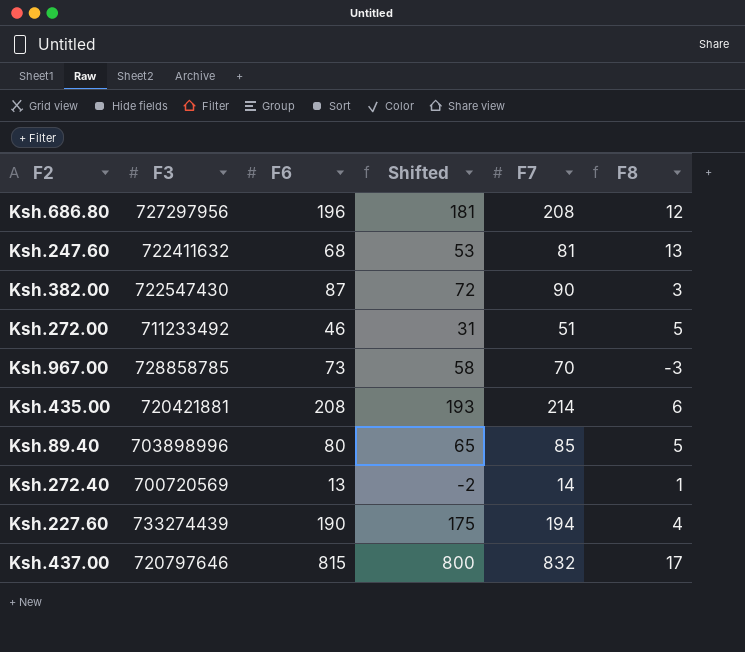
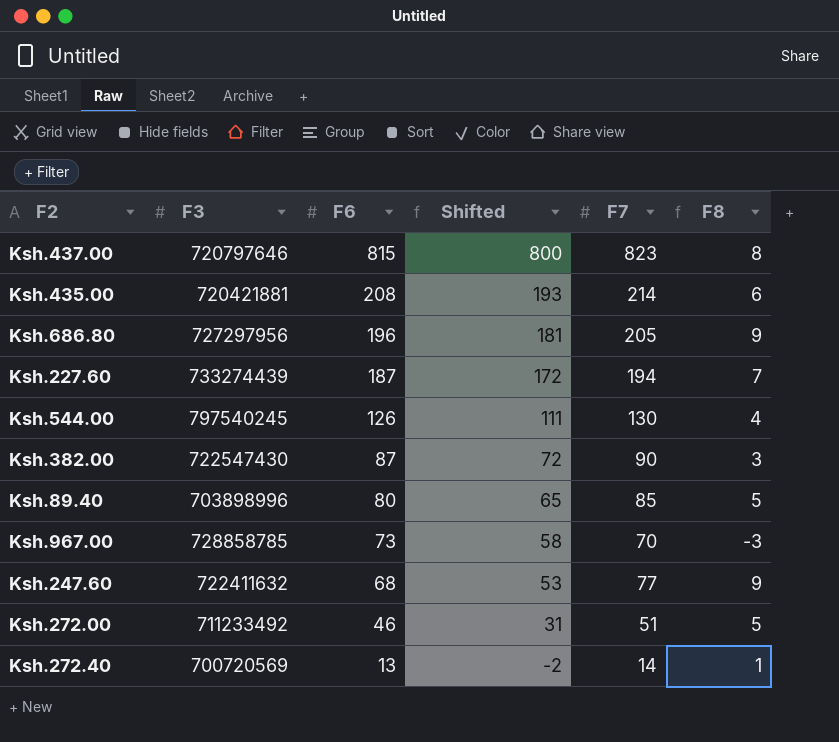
row order: none -> F6 descending
Ksh.437.00 | F7: 832 -> 823
Ksh.437.00 | F8: 17 -> 8
Ksh.686.80 | F7: 208 -> 205
Ksh.686.80 | F8: 12 -> 9
Ksh.227.60 | F6: 190 -> 187
Ksh.227.60 | Shifted: 175 -> 172
Ksh.227.60 | F8: 4 -> 7
row Ksh.544.00: none -> 797540245 | 126 | 111 | 130 | 4
Ksh.247.60 | F7: 81 -> 77
Ksh.247.60 | F8: 13 -> 9

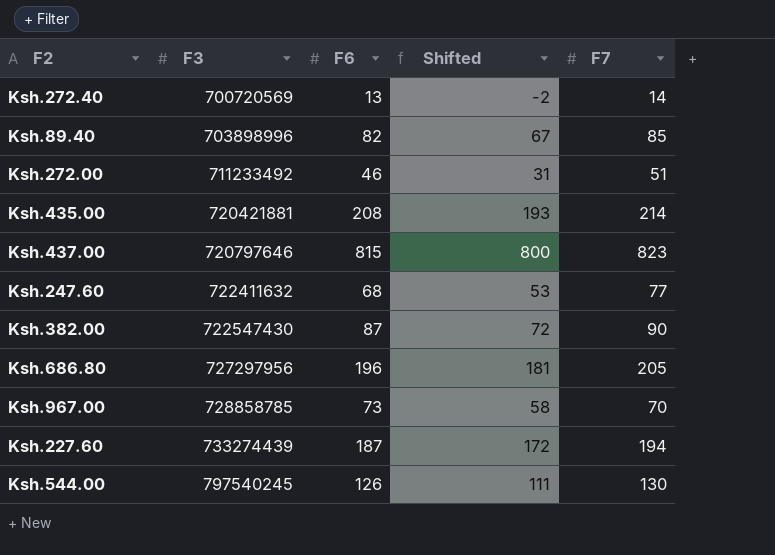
row order: F6 descending -> F3 ascending
column F8 | formula: [F7] - [F6] -> none
Ksh.89.40 | F6: 80 -> 82
Ksh.89.40 | Shifted: 65 -> 67

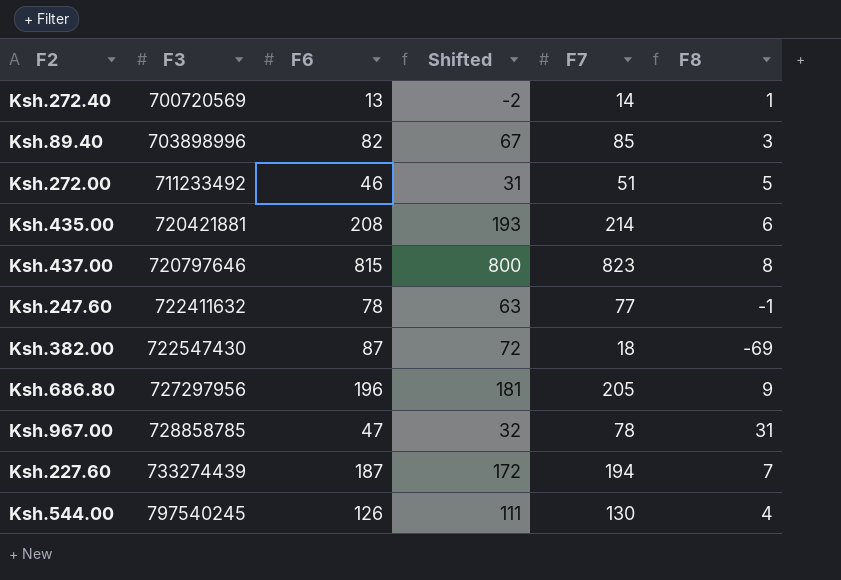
column F8 | formula: none -> [F7] - [F6]
Ksh.247.60 | F6: 68 -> 78
Ksh.247.60 | Shifted: 53 -> 63
Ksh.382.00 | F7: 90 -> 18
Ksh.967.00 | F6: 73 -> 47
Ksh.967.00 | Shifted: 58 -> 32
Ksh.967.00 | F7: 70 -> 78

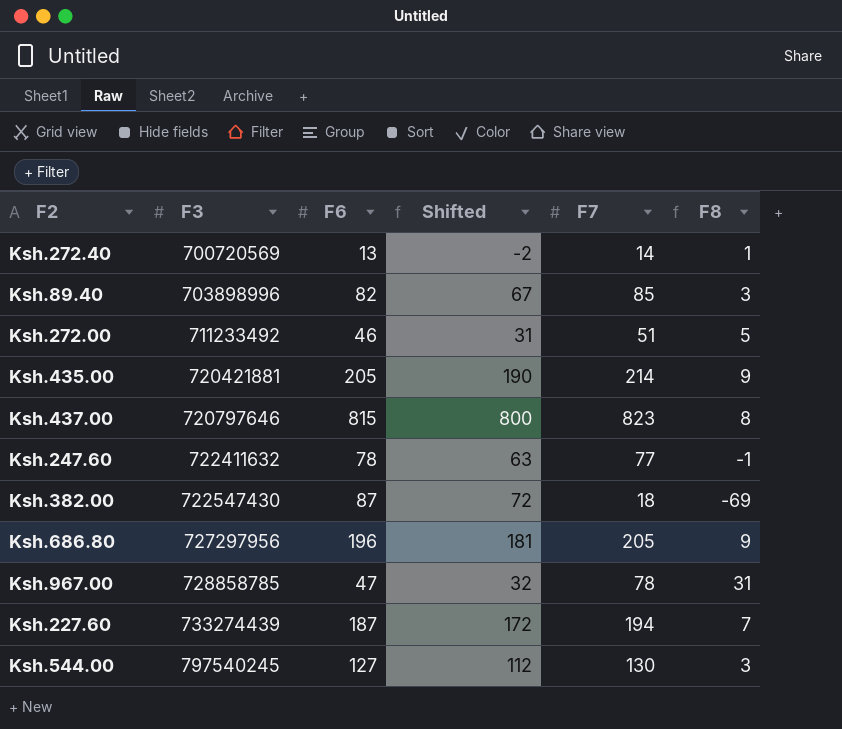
Ksh.435.00 | F6: 208 -> 205
Ksh.435.00 | Shifted: 193 -> 190
Ksh.435.00 | F8: 6 -> 9
Ksh.544.00 | F6: 126 -> 127
Ksh.544.00 | Shifted: 111 -> 112
Ksh.544.00 | F8: 4 -> 3

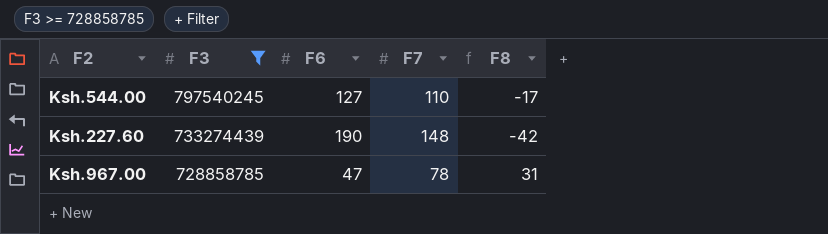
filter: none -> F3 >= 728858785
row order: F3 ascending -> F3 descending
column Shifted | formula: [F6] - 15 -> none
Ksh.544.00 | F7: 130 -> 110
Ksh.544.00 | F8: 3 -> -17
Ksh.227.60 | F6: 187 -> 190
Ksh.227.60 | F7: 194 -> 148
Ksh.227.60 | F8: 7 -> -42

